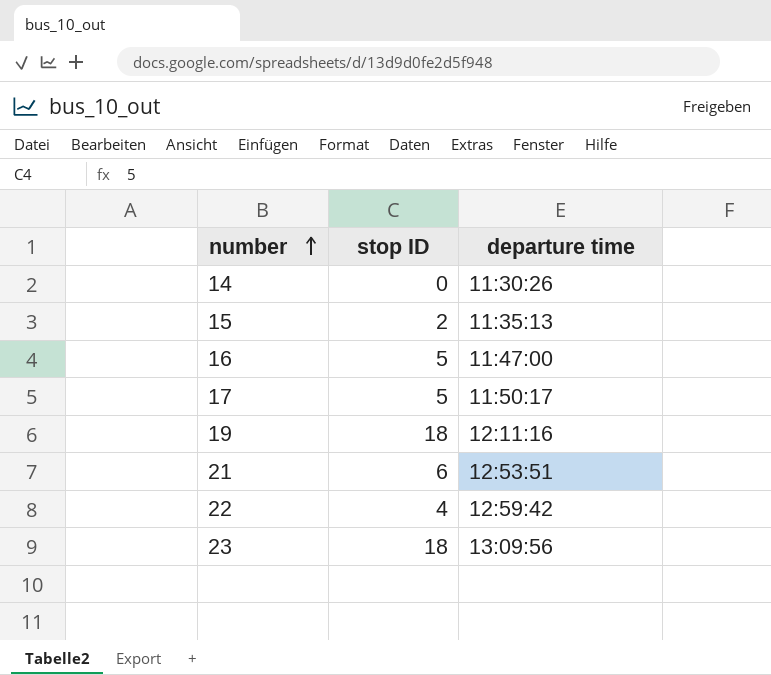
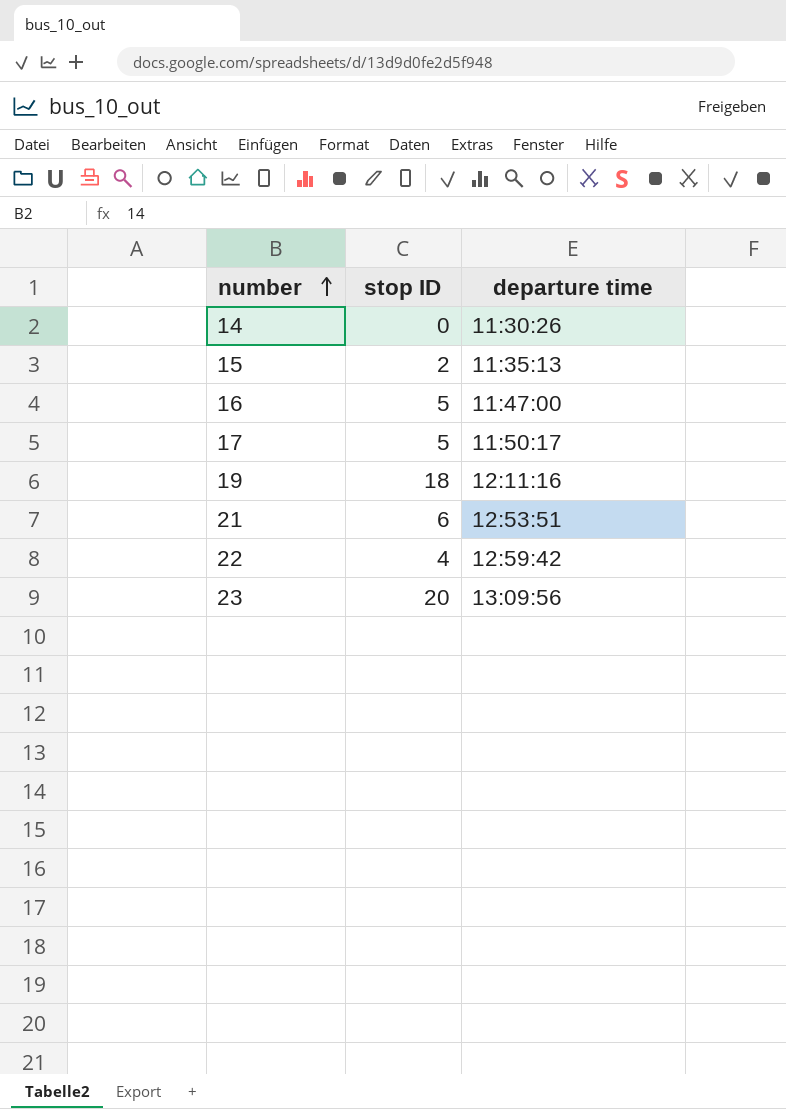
23 | stop ID: 18 -> 20

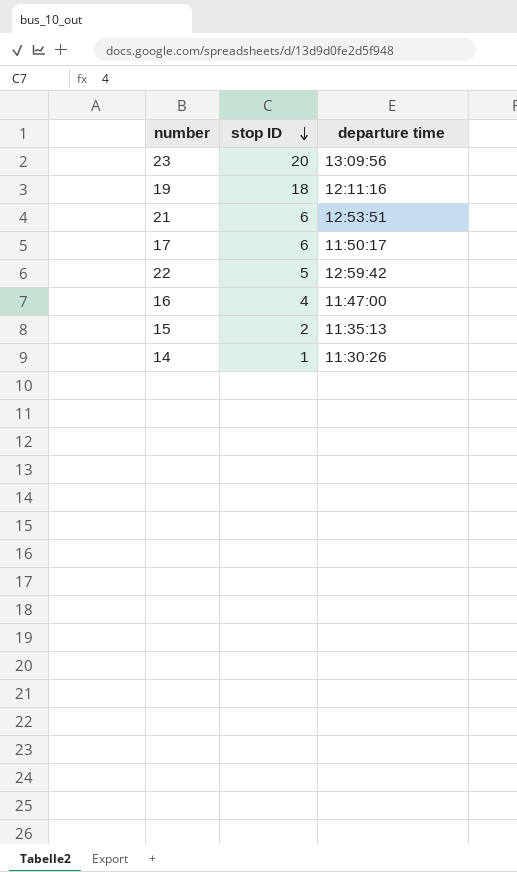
row order: number ascending -> stop ID descending
17 | stop ID: 5 -> 6
22 | stop ID: 4 -> 5
16 | stop ID: 5 -> 4
14 | stop ID: 0 -> 1

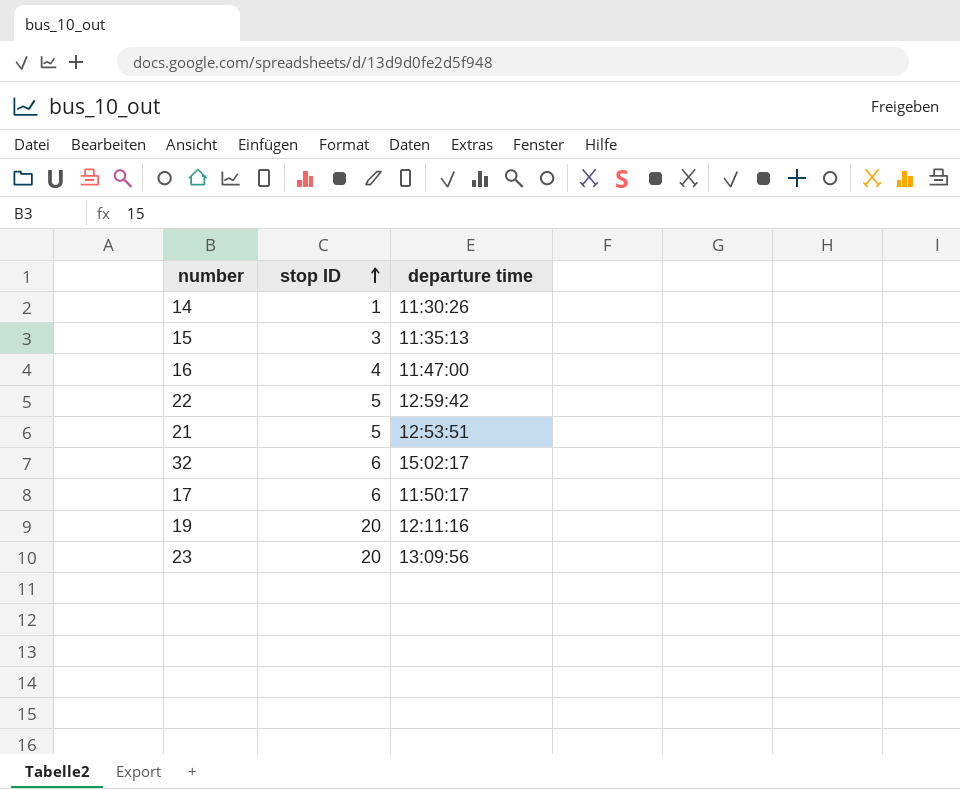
row order: stop ID descending -> stop ID ascending
15 | stop ID: 2 -> 3
21 | stop ID: 6 -> 5
row 32: none -> 6 | 15:02:17
19 | stop ID: 18 -> 20

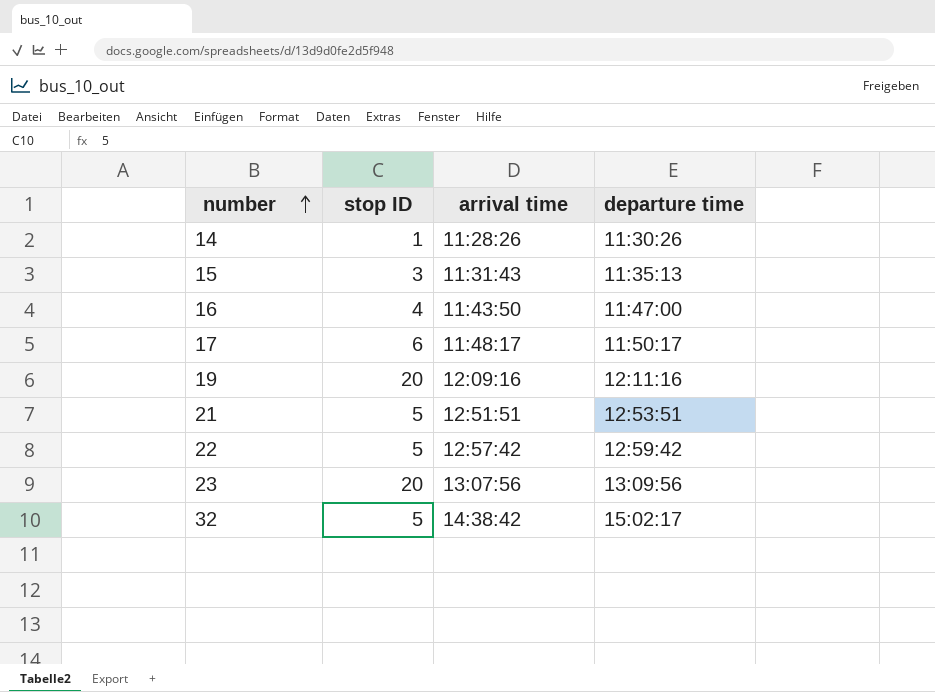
row order: stop ID ascending -> number ascending
column arrival time | position: none -> 3
32 | stop ID: 6 -> 5

